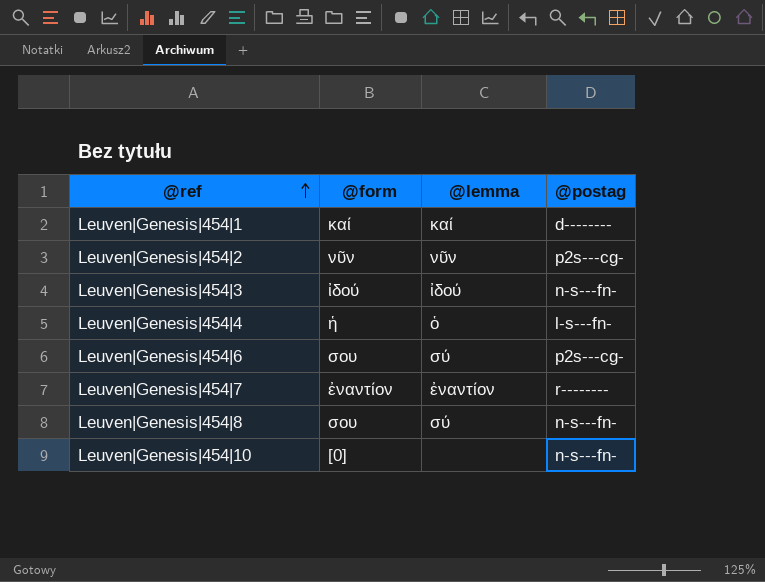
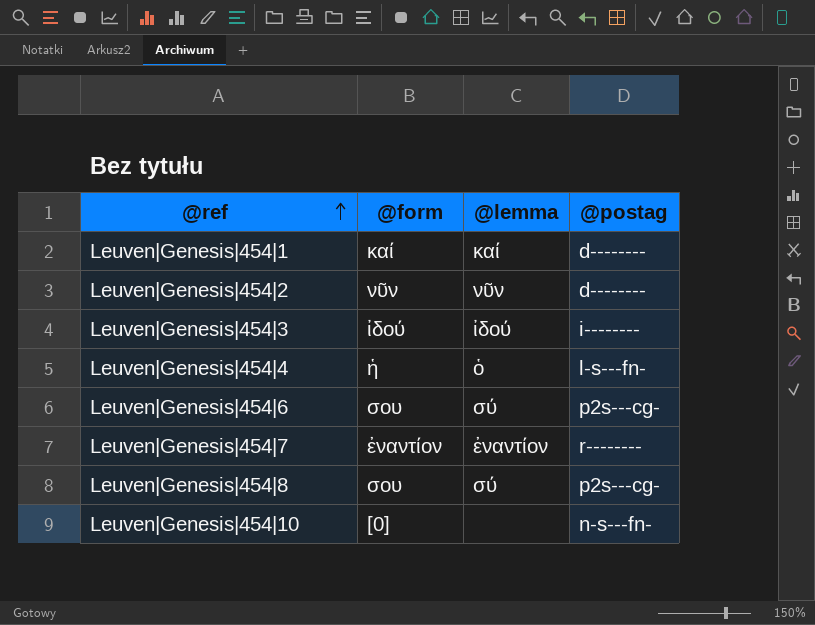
Leuven|Genesis|454|2 | @postag: p2s---cg- -> d--------
Leuven|Genesis|454|3 | @postag: n-s---fn- -> i--------
Leuven|Genesis|454|8 | @postag: n-s---fn- -> p2s---cg-

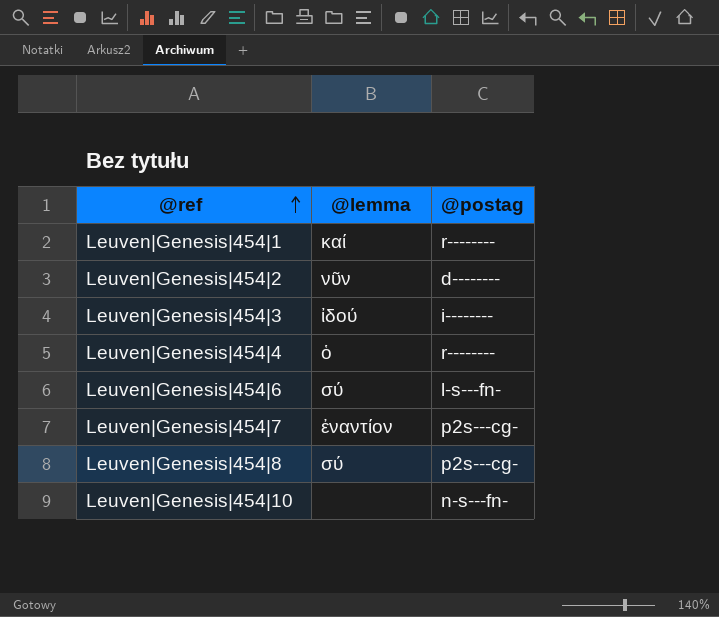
column @form | position: 2 -> none
Leuven|Genesis|454|1 | @postag: d-------- -> r--------
Leuven|Genesis|454|4 | @postag: l-s---fn- -> r--------
Leuven|Genesis|454|6 | @postag: p2s---cg- -> l-s---fn-
Leuven|Genesis|454|7 | @postag: r-------- -> p2s---cg-

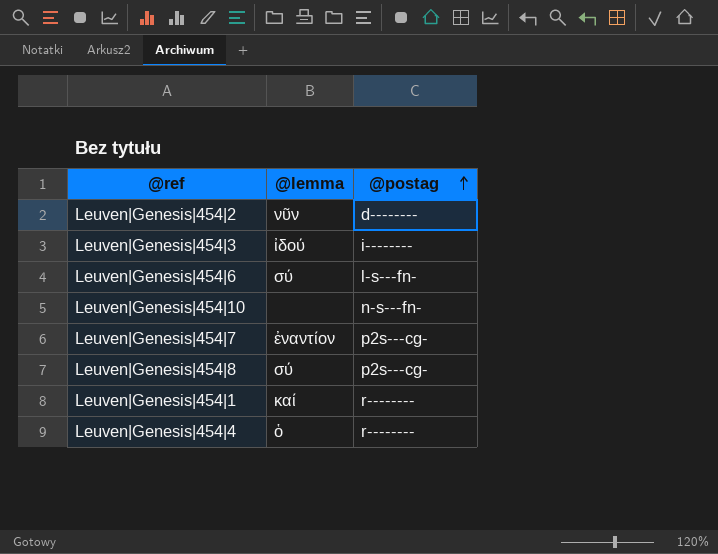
row order: @ref ascending -> @postag ascending

